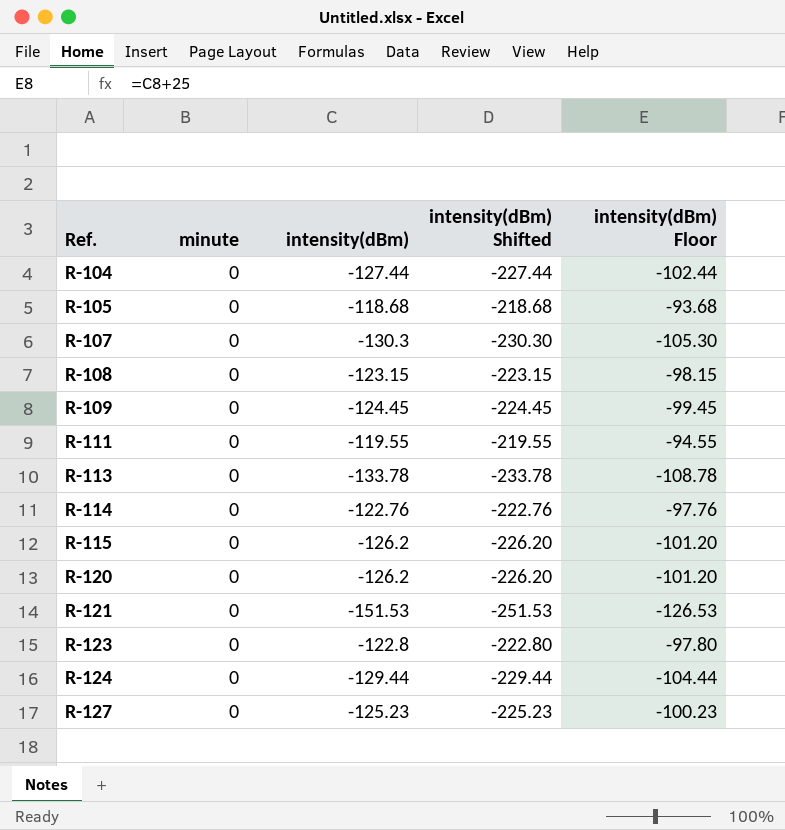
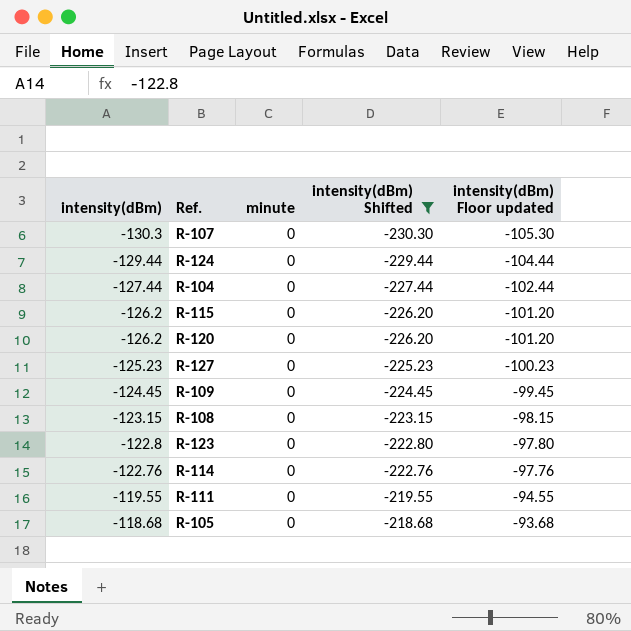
filter: none -> intensity(dBm) Shifted >= -230.30
row order: Ref. ascending -> intensity(dBm) ascending
column intensity(dBm) | position: 3 -> 1
column name: intensity(dBm) Floor -> intensity(dBm) Floor updated

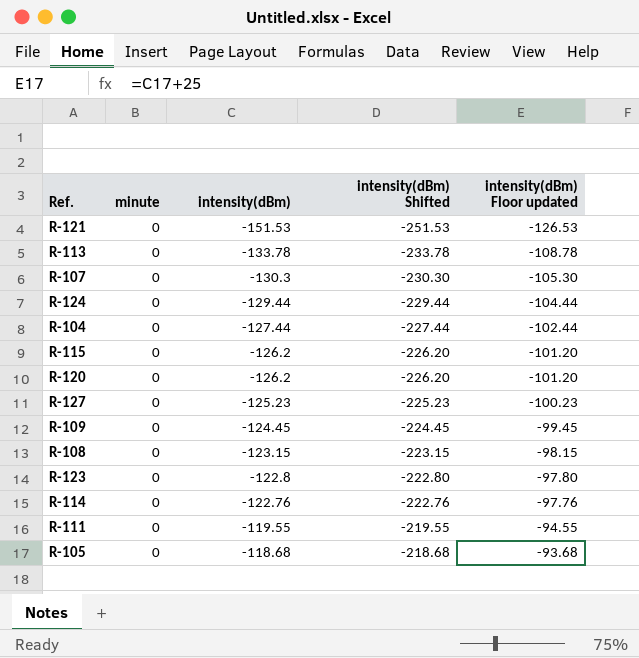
filter: intensity(dBm) Shifted >= -230.30 -> none
column intensity(dBm) | position: 1 -> 3

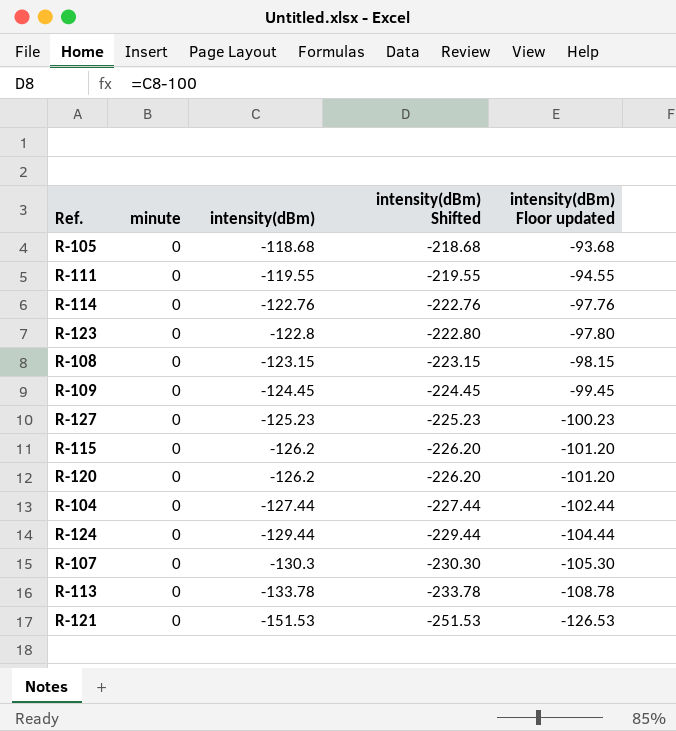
row order: intensity(dBm) ascending -> intensity(dBm) descending

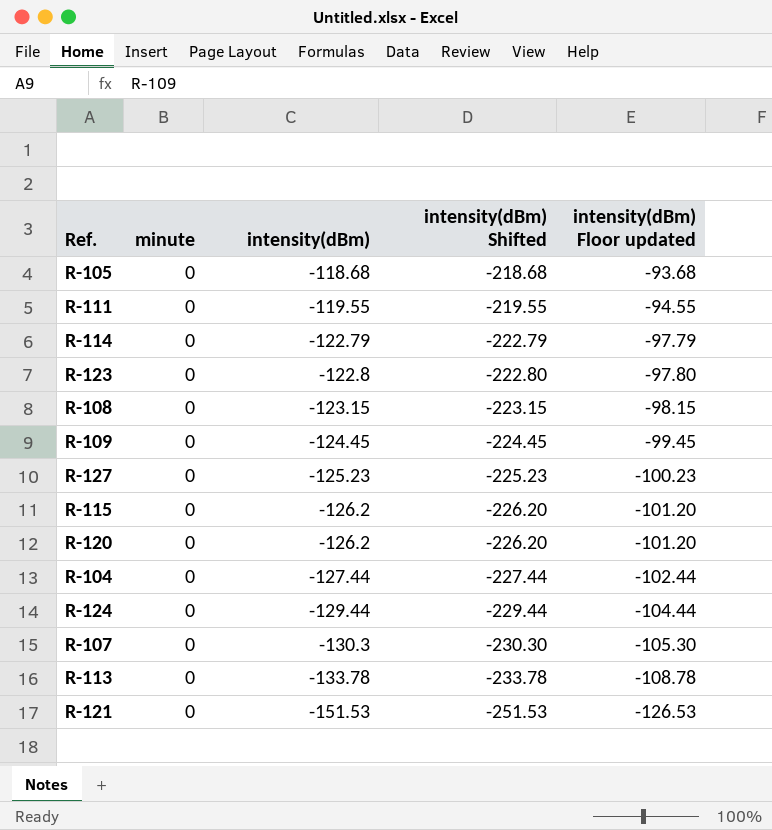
R-114 | intensity(dBm): -122.76 -> -122.79
R-114 | intensity(dBm) Shifted: -222.76 -> -222.79
R-114 | intensity(dBm) Floor updated: -97.76 -> -97.79

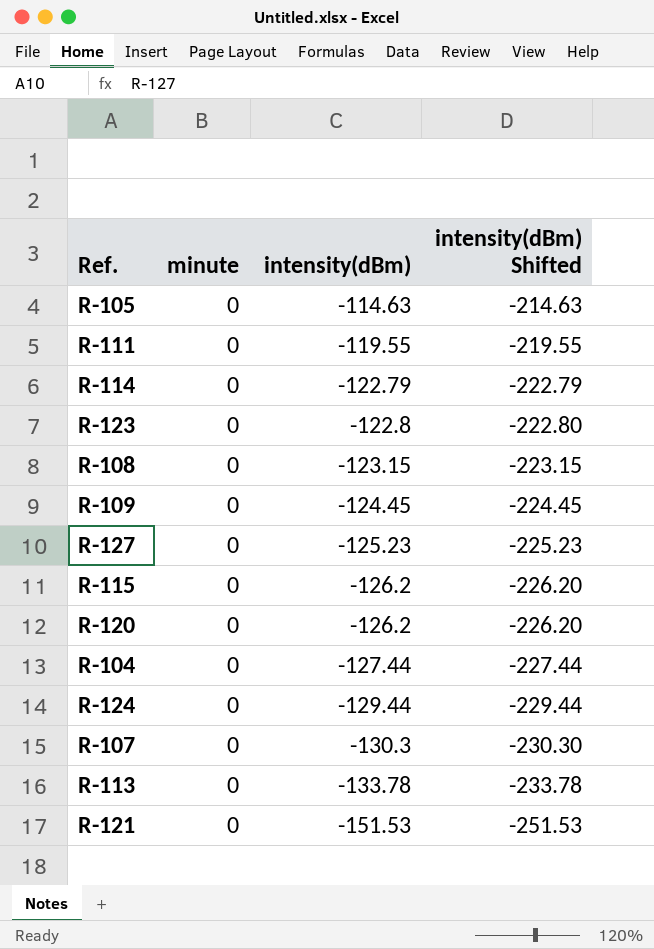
column intensity(dBm) Floor updated | formula: [intensity(dBm)] + 25 -> none
R-105 | intensity(dBm): -118.68 -> -114.63
R-105 | intensity(dBm) Shifted: -218.68 -> -214.63

